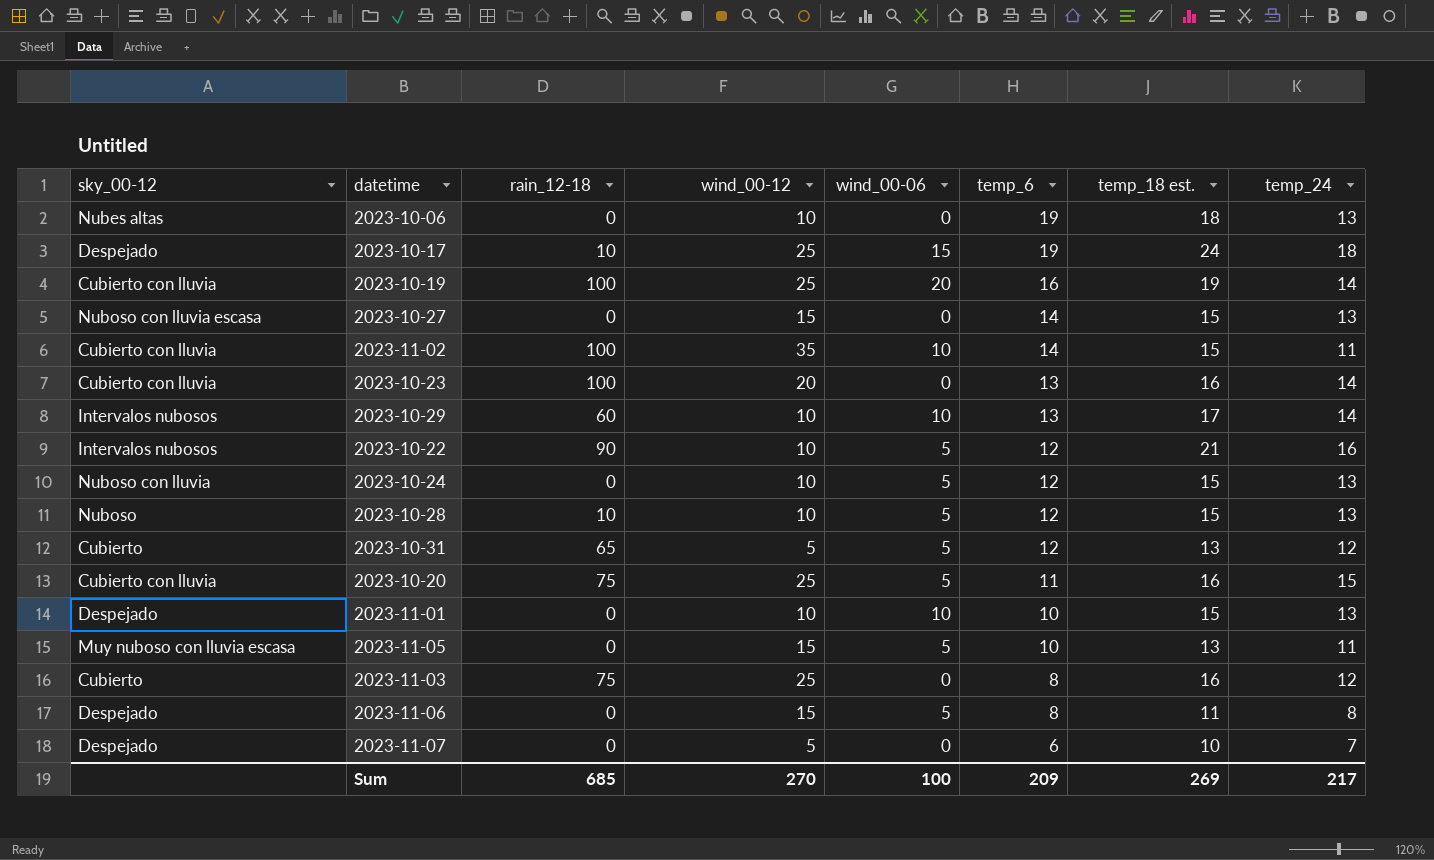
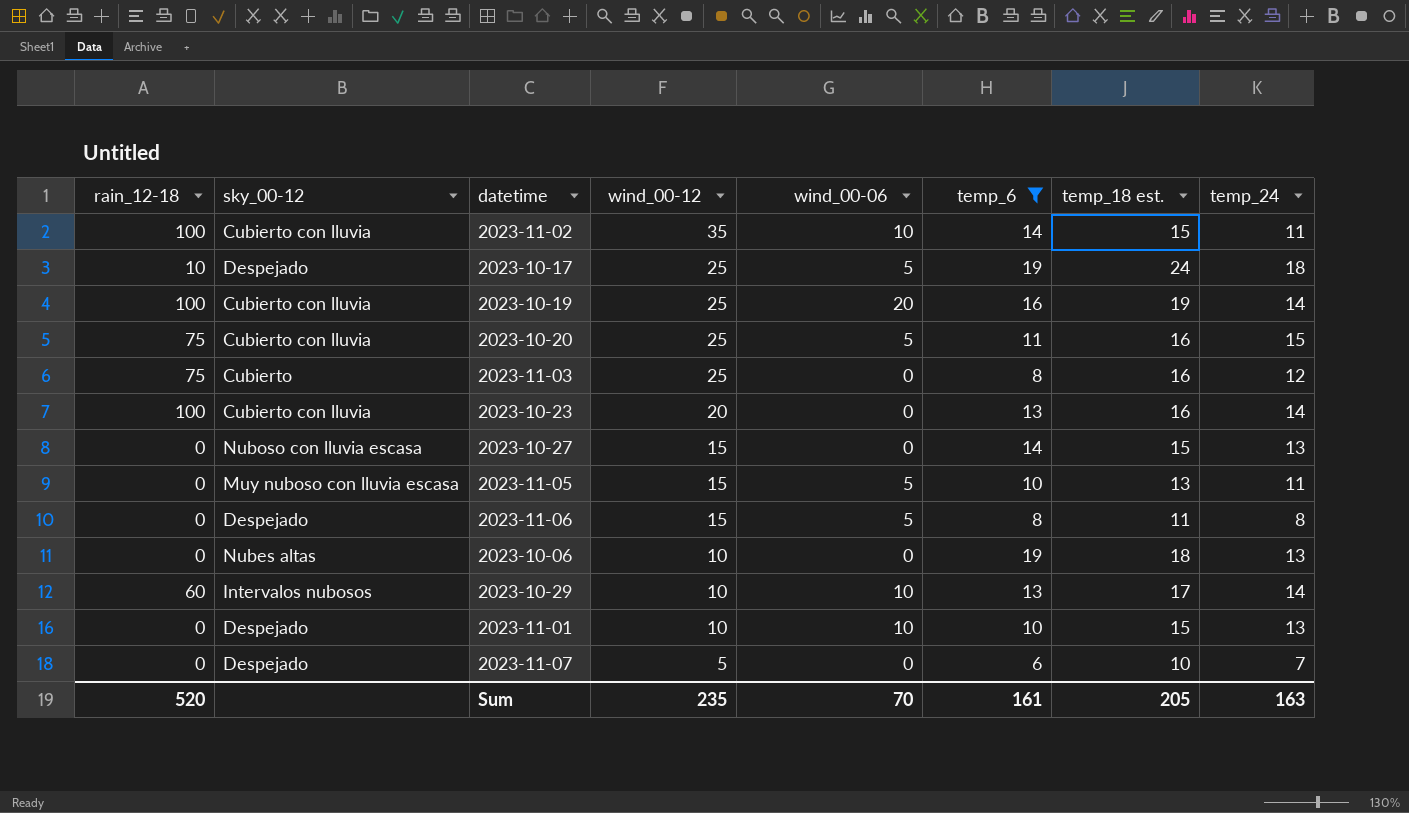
filter: none -> temp_6 != 12
row order: temp_6 descending -> wind_00-12 descending
column rain_12-18 | position: 3 -> 1
2023-10-17 | wind_00-06: 15 -> 5
Sum | rain_12-18: 685 -> 520
Sum | wind_00-12: 270 -> 235
Sum | wind_00-06: 100 -> 70
Sum | temp_6: 209 -> 161
Sum | temp_18 est.: 269 -> 205
Sum | temp_24: 217 -> 163

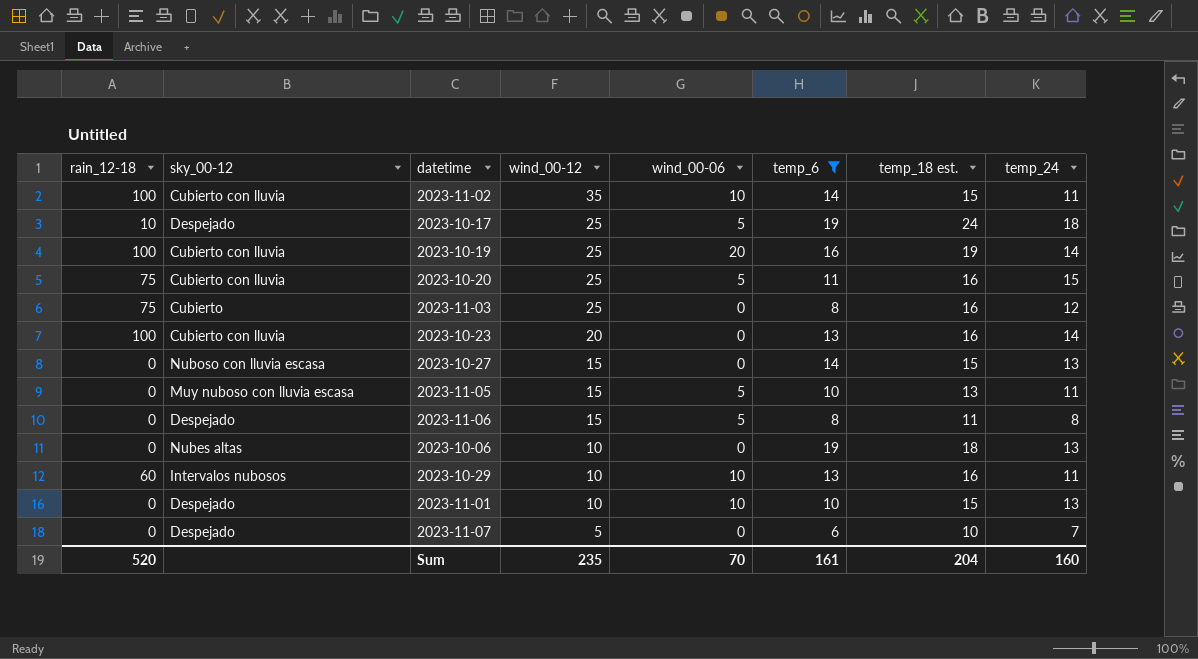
2023-10-29 | temp_18 est.: 17 -> 16
2023-10-29 | temp_24: 14 -> 11
Sum | temp_18 est.: 205 -> 204
Sum | temp_24: 163 -> 160

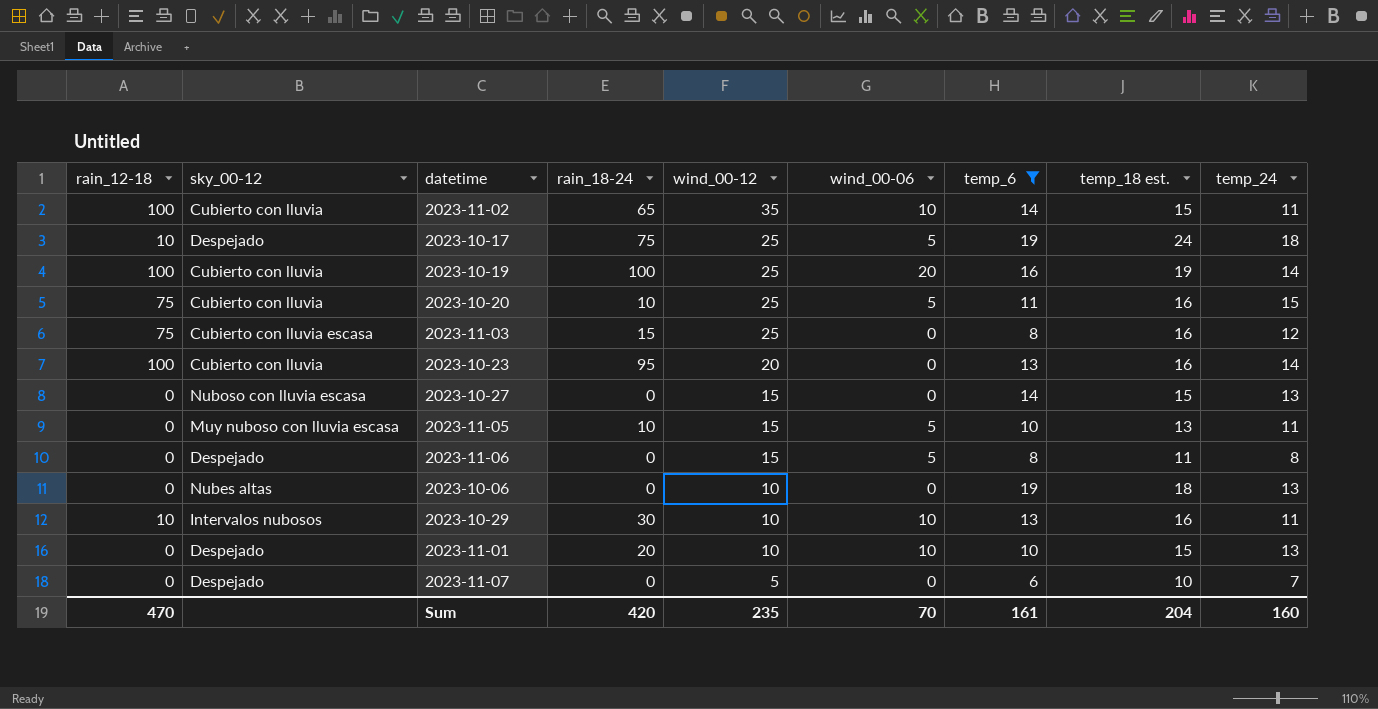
column rain_18-24 | position: none -> 4
2023-11-03 | sky_00-12: Cubierto -> Cubierto con lluvia escasa
2023-10-29 | rain_12-18: 60 -> 10
Sum | rain_12-18: 520 -> 470

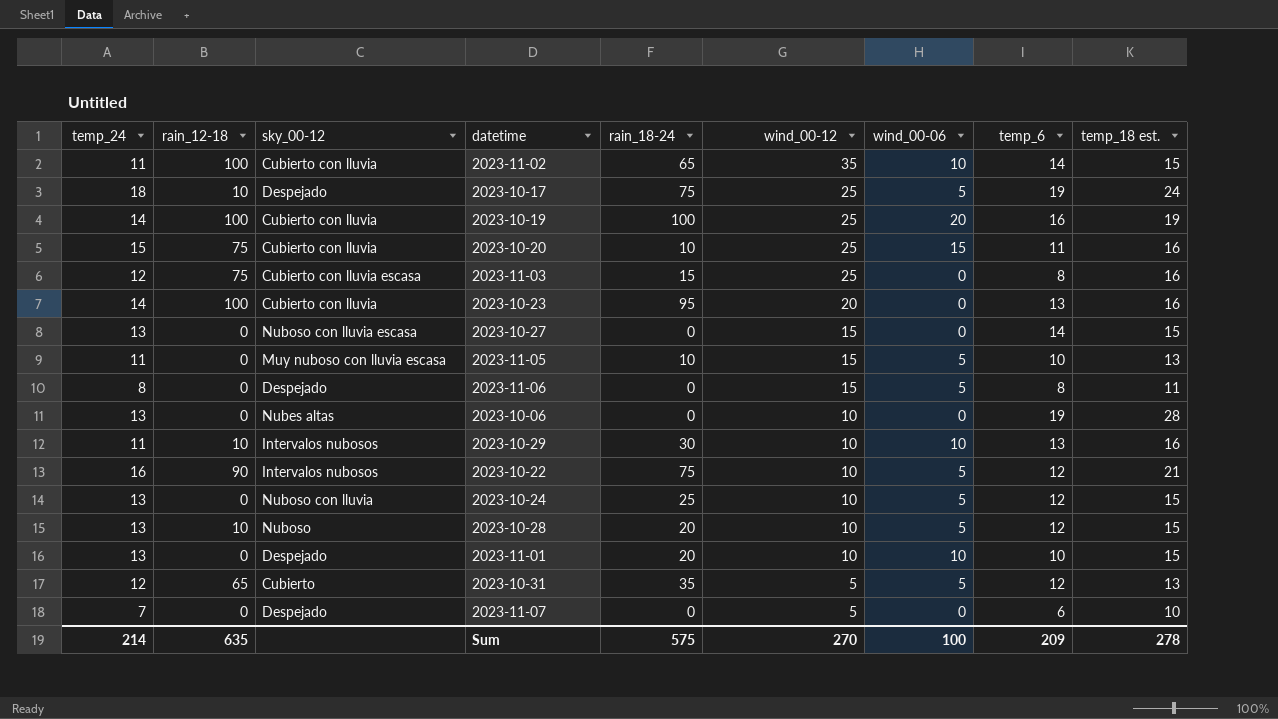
filter: temp_6 != 12 -> none
column temp_24 | position: 9 -> 1
2023-10-20 | wind_00-06: 5 -> 15
2023-10-06 | temp_18 est.: 18 -> 28
Sum | temp_24: 160 -> 214
Sum | rain_12-18: 470 -> 635
Sum | rain_18-24: 420 -> 575
Sum | wind_00-12: 235 -> 270
Sum | wind_00-06: 70 -> 100
Sum | temp_6: 161 -> 209
Sum | temp_18 est.: 204 -> 278

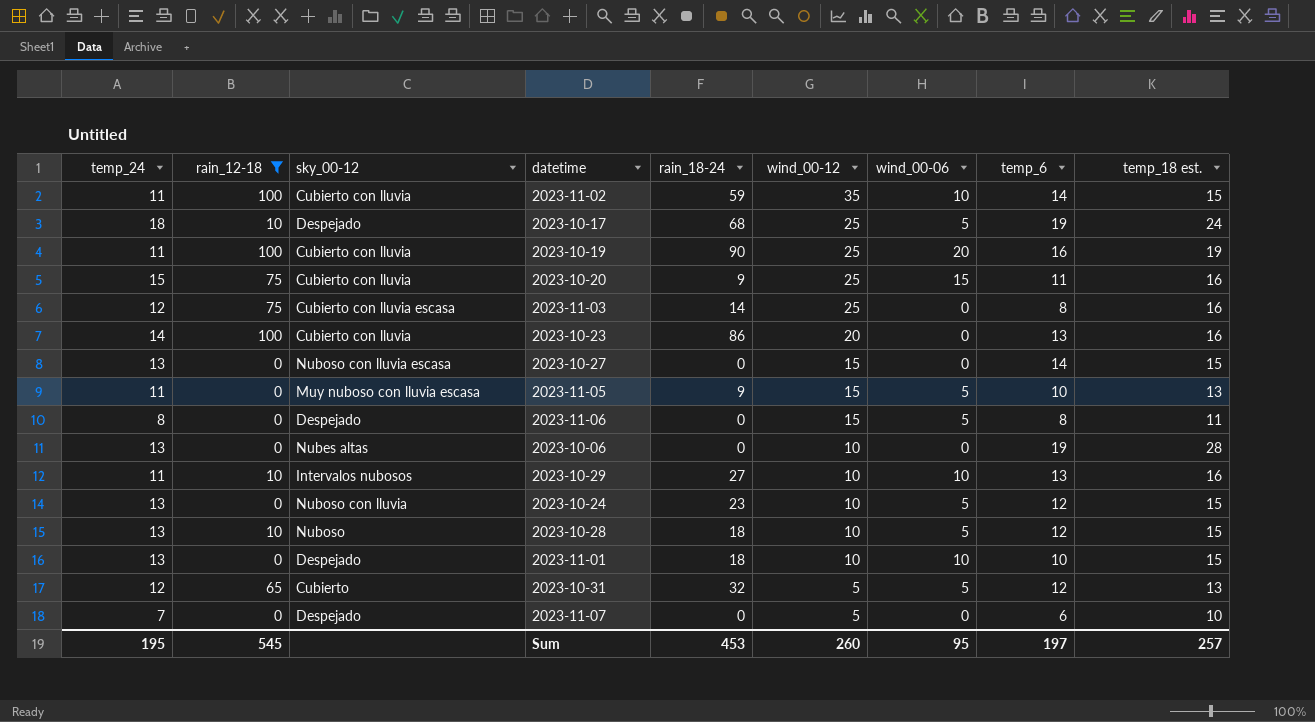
filter: none -> rain_12-18 != 90
2023-11-02 | rain_18-24: 65 -> 59
2023-10-17 | rain_18-24: 75 -> 68
2023-10-19 | temp_24: 14 -> 11
2023-10-19 | rain_18-24: 100 -> 90
2023-10-20 | rain_18-24: 10 -> 9
2023-11-03 | rain_18-24: 15 -> 14
2023-10-23 | rain_18-24: 95 -> 86
2023-11-05 | rain_18-24: 10 -> 9
2023-10-29 | rain_18-24: 30 -> 27
2023-10-24 | rain_18-24: 25 -> 23
2023-10-28 | rain_18-24: 20 -> 18
2023-11-01 | rain_18-24: 20 -> 18
2023-10-31 | rain_18-24: 35 -> 32
Sum | temp_24: 214 -> 195
Sum | rain_12-18: 635 -> 545
Sum | rain_18-24: 575 -> 453
Sum | wind_00-12: 270 -> 260
Sum | wind_00-06: 100 -> 95
Sum | temp_6: 209 -> 197
Sum | temp_18 est.: 278 -> 257

